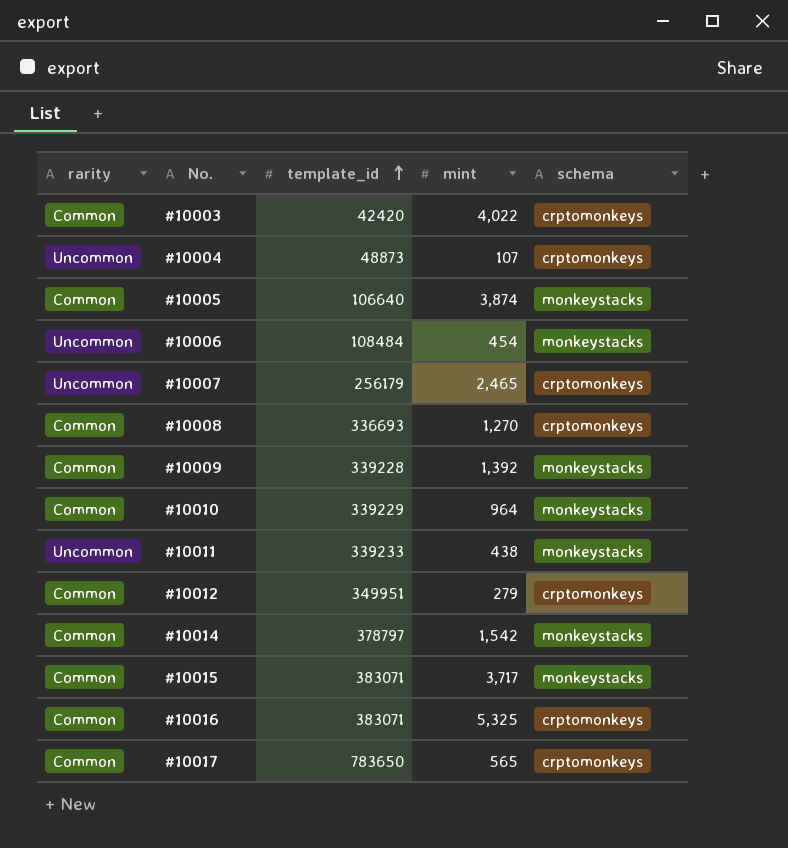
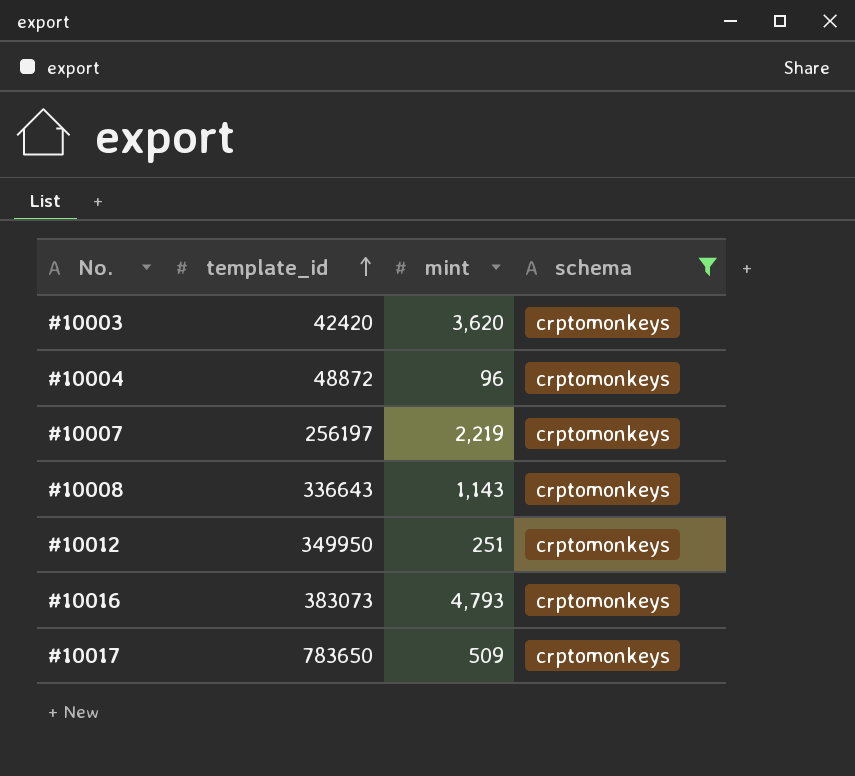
filter: none -> schema = crptomonkeys
column rarity | position: 1 -> none
#10003 | mint: 4,022 -> 3,620
#10004 | template_id: 48873 -> 48872
#10004 | mint: 107 -> 96
#10007 | template_id: 256179 -> 256197
#10007 | mint: 2,465 -> 2,219
#10008 | template_id: 336693 -> 336643
#10008 | mint: 1,270 -> 1,143
#10012 | template_id: 349951 -> 349950
#10012 | mint: 279 -> 251
#10016 | template_id: 383071 -> 383073
#10016 | mint: 5,325 -> 4,793
#10017 | mint: 565 -> 509

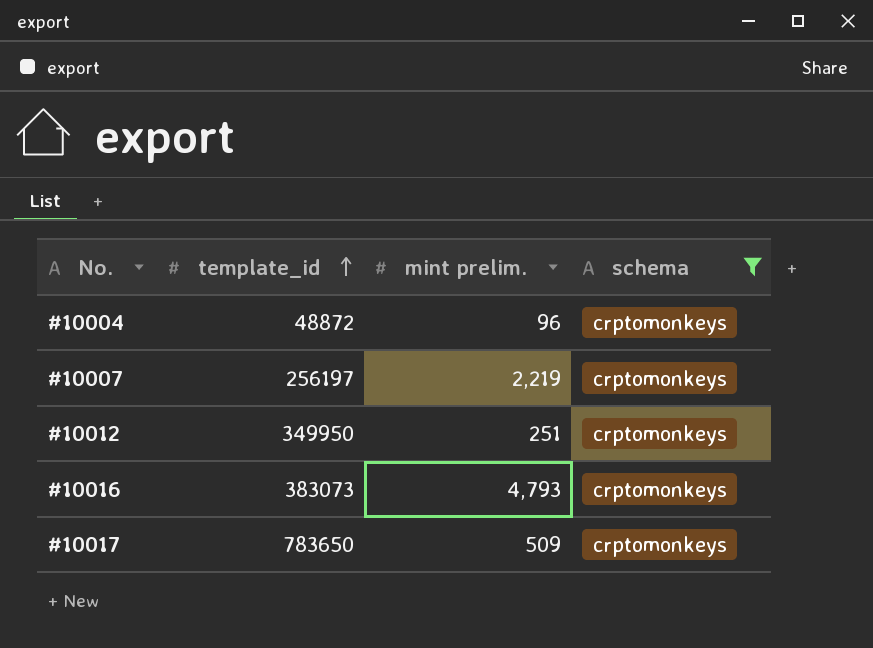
column name: mint -> mint prelim.
row #10003: 42420 | 3,620 | crptomonkeys -> none
row #10008: 336643 | 1,143 | crptomonkeys -> none

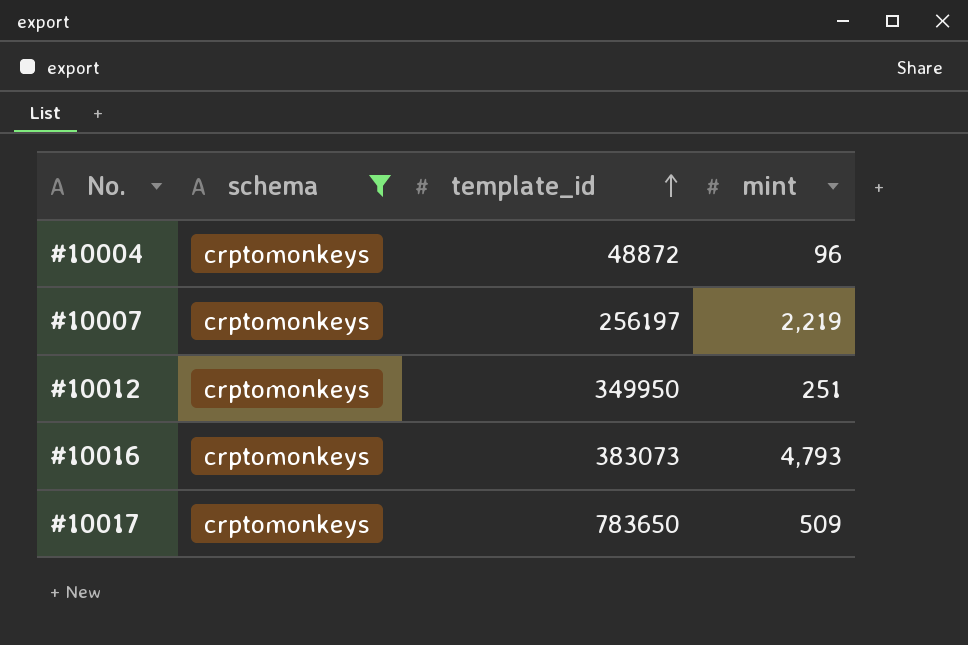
column schema | position: 4 -> 2
column name: mint prelim. -> mint

